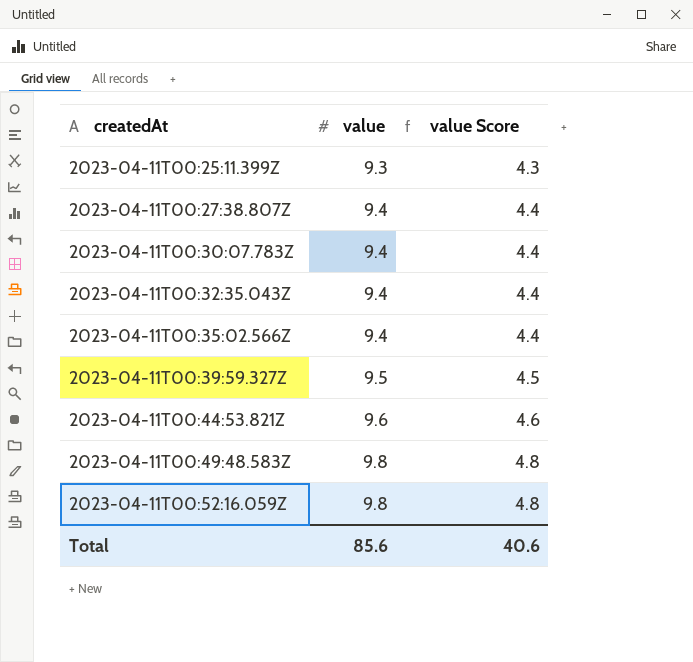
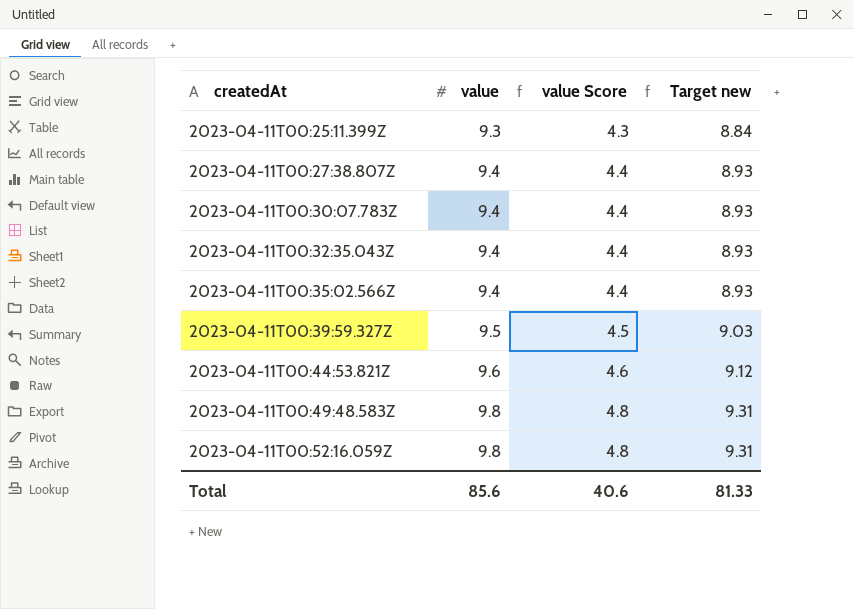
column Target new | formula: none -> [value] * 0.95

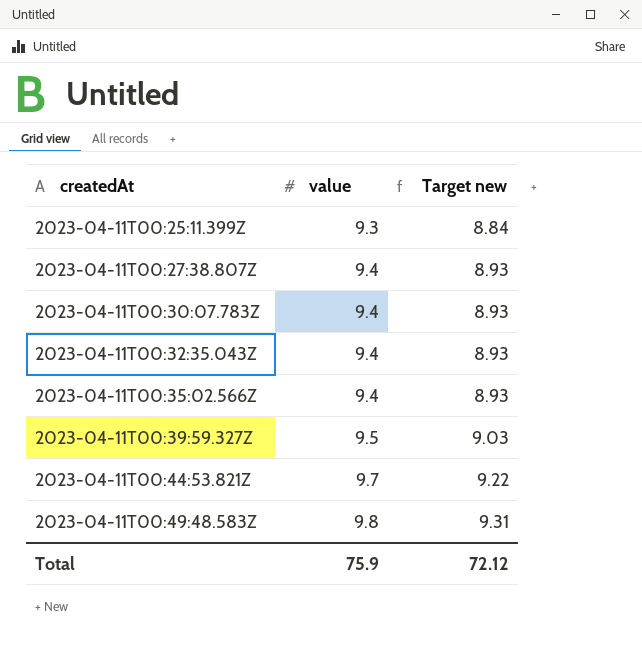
column value Score | formula: [value] - 5 -> none
row 2023-04-11T00:52:16.059Z: 9.8 | 4.8 | 9.31 -> none
2023-04-11T00:44:53.821Z | value: 9.6 -> 9.7
2023-04-11T00:44:53.821Z | Target new: 9.12 -> 9.22
Total | value: 85.6 -> 75.9
Total | Target new: 81.33 -> 72.12

